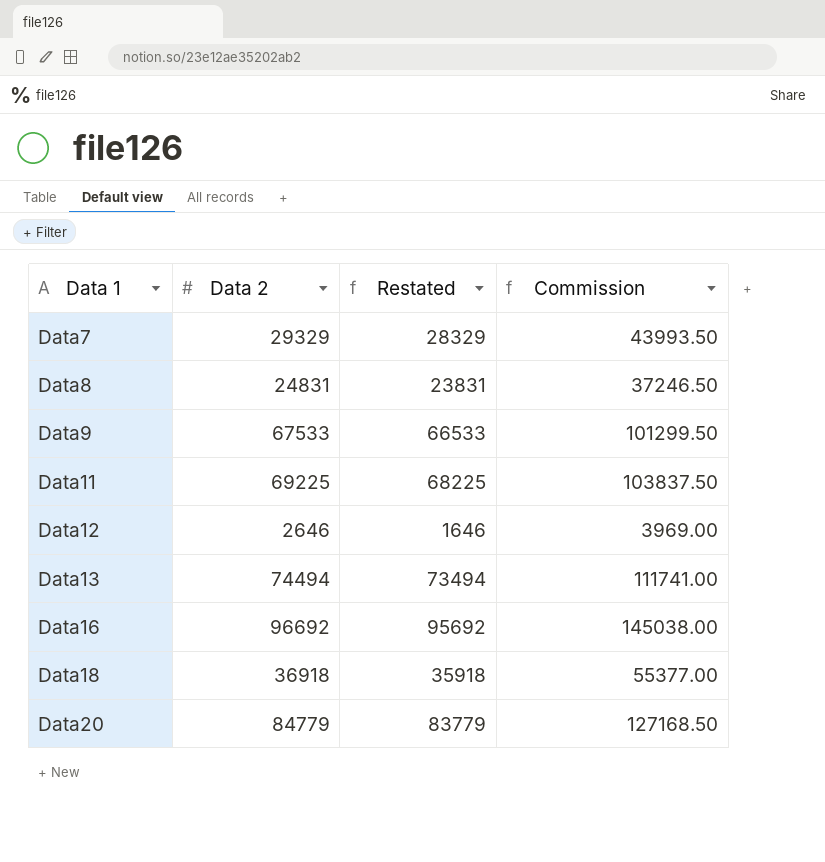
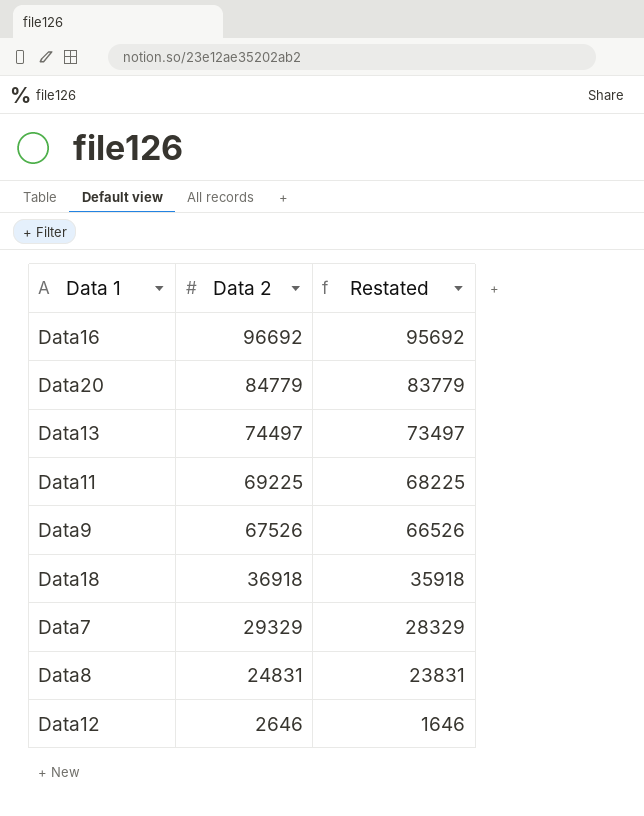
row order: Data 1 ascending -> Data 2 descending
column Commission | formula: [Data 2] * 1.5 -> none
Data13 | Data 2: 74494 -> 74497
Data13 | Restated: 73494 -> 73497
Data9 | Data 2: 67533 -> 67526
Data9 | Restated: 66533 -> 66526

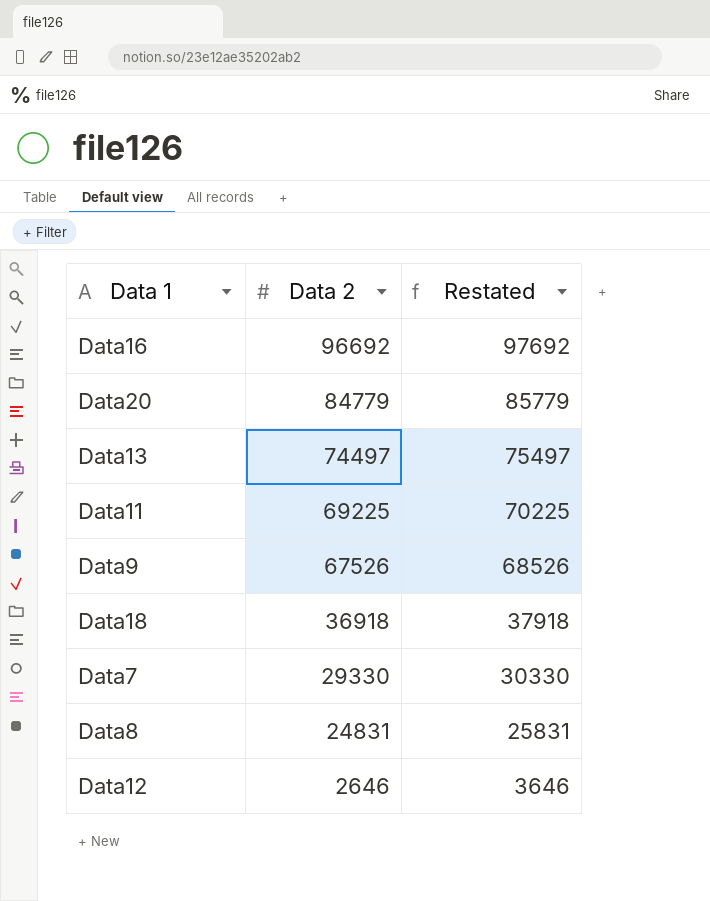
column Restated | formula: [Data 2] - 1000 -> [Data 2] + 1000
Data7 | Data 2: 29329 -> 29330

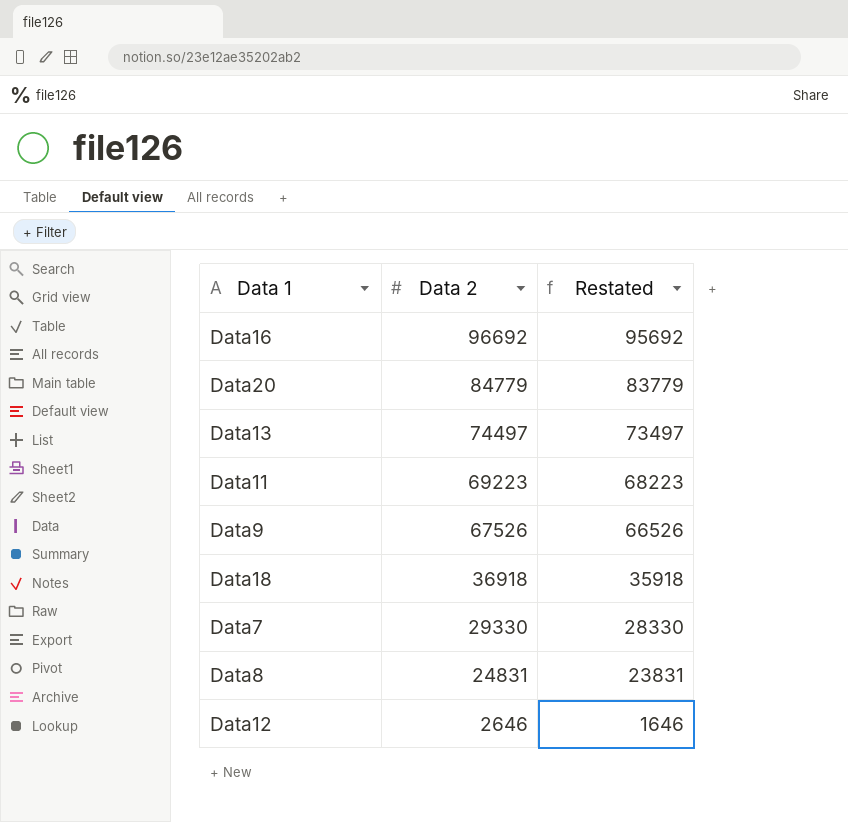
column Restated | formula: [Data 2] + 1000 -> [Data 2] - 1000
Data11 | Data 2: 69225 -> 69223

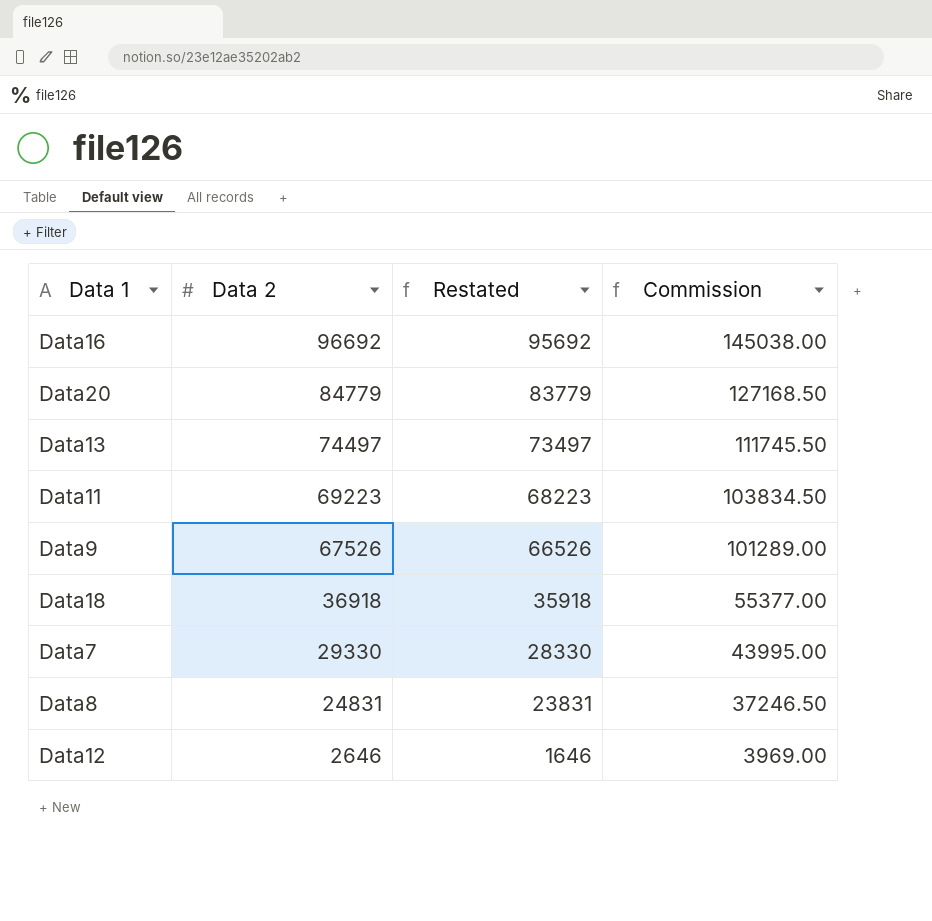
column Commission | formula: none -> [Data 2] * 1.5

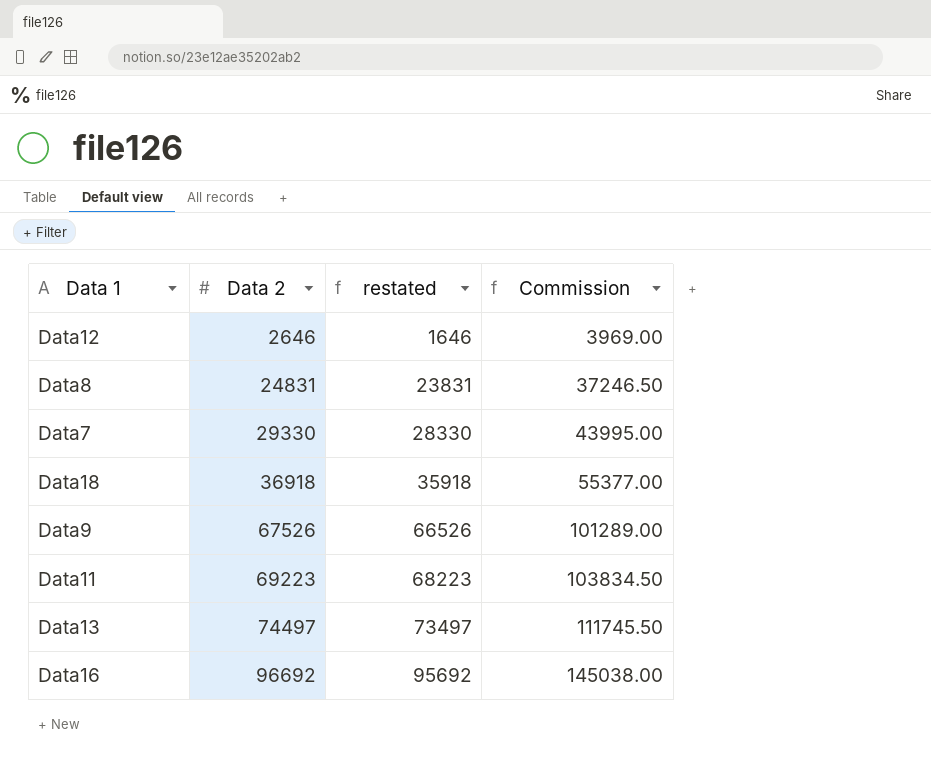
row order: Data 2 descending -> Data 2 ascending
column name: Restated -> restated
row Data20: 84779 | 83779 | 127168.50 -> none

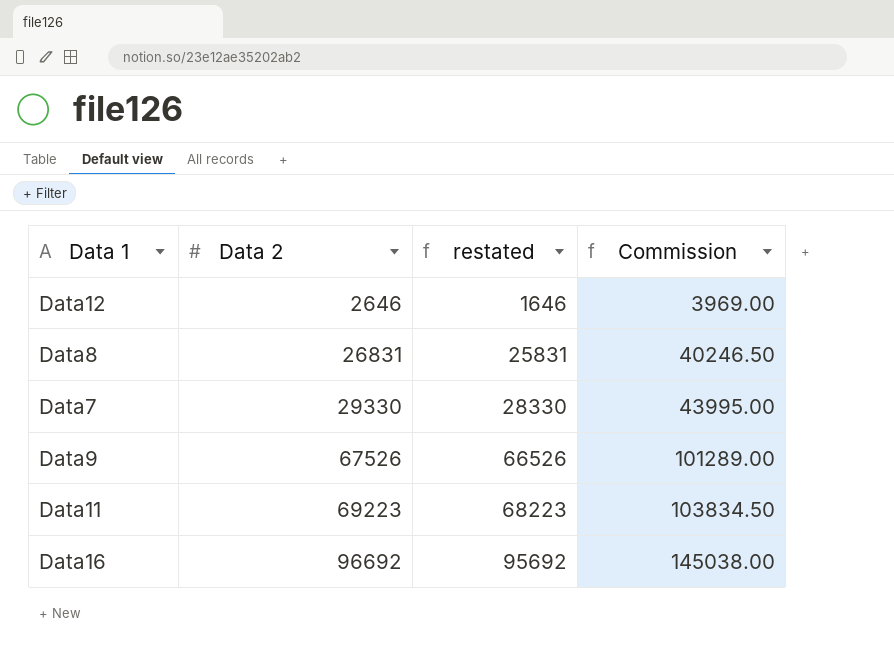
row Data18: 36918 | 35918 | 55377.00 -> none
row Data13: 74497 | 73497 | 111745.50 -> none
Data8 | Data 2: 24831 -> 26831
Data8 | restated: 23831 -> 25831
Data8 | Commission: 37246.50 -> 40246.50

